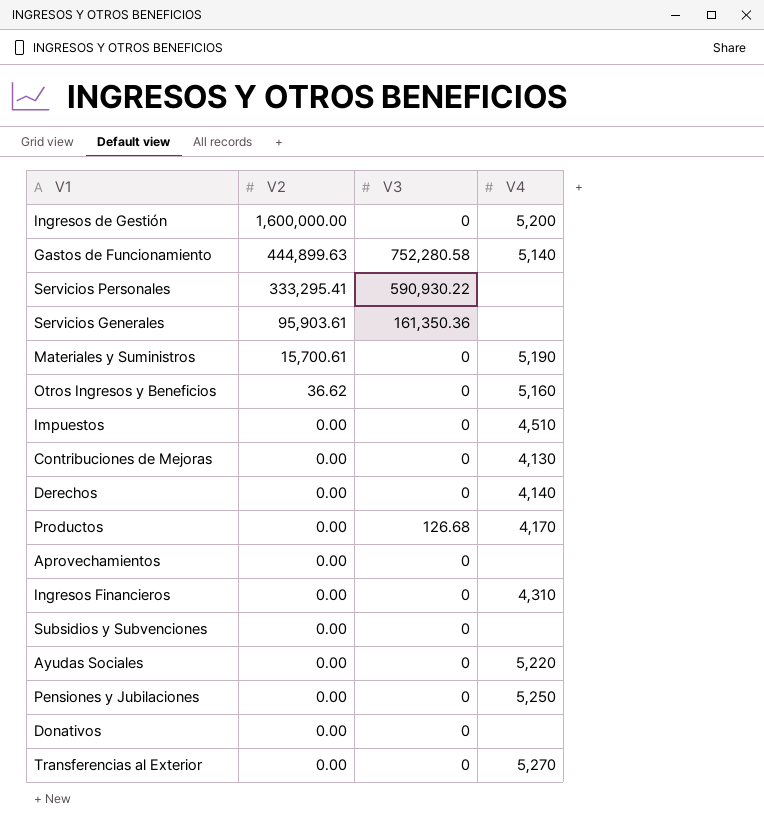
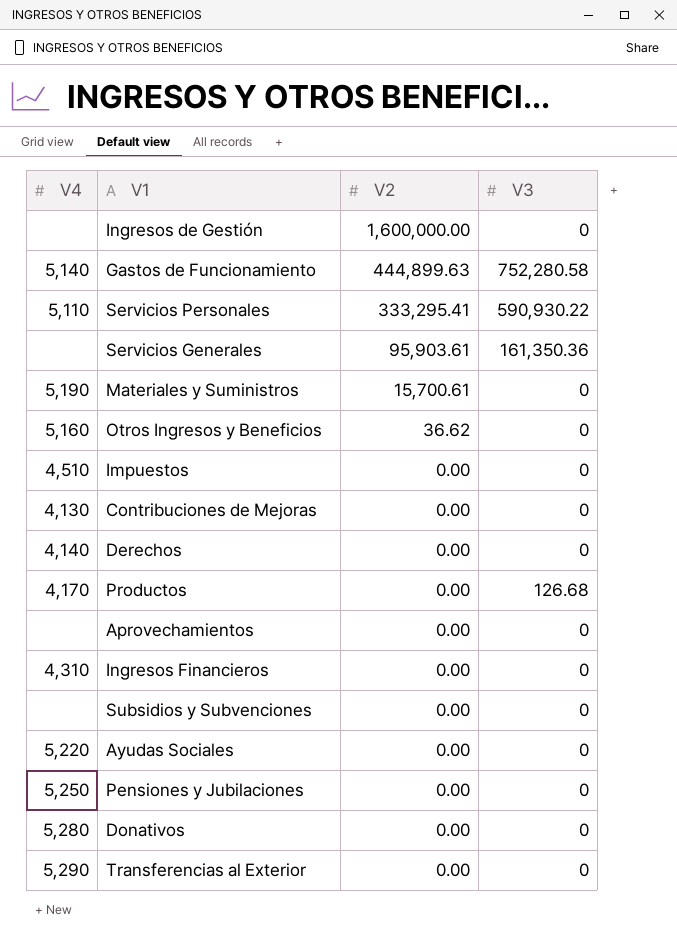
column V4 | position: 4 -> 1
Ingresos de Gestión | V4: 5,200 -> none
Servicios Personales | V4: none -> 5,110
Donativos | V4: none -> 5,280
Transferencias al Exterior | V4: 5,270 -> 5,290

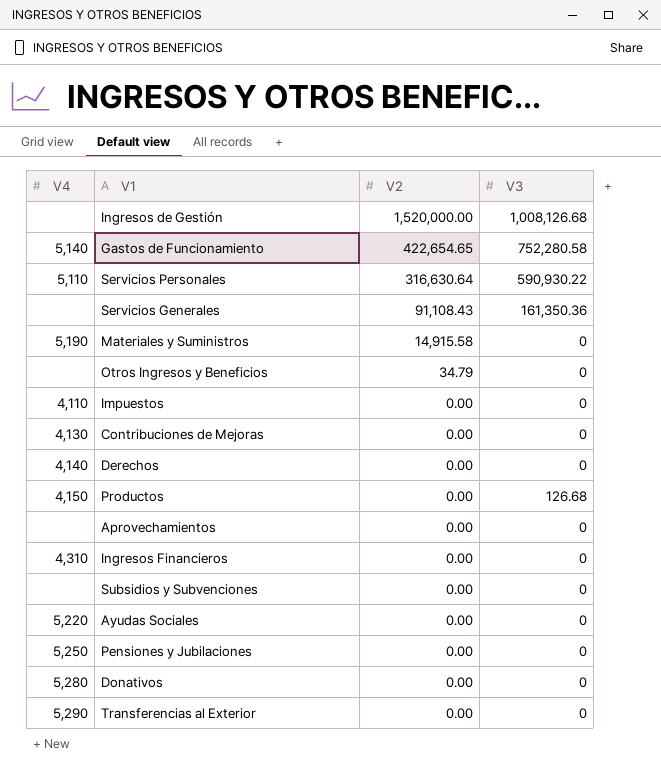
Ingresos de Gestión | V2: 1,600,000.00 -> 1,520,000.00
Ingresos de Gestión | V3: 0 -> 1,008,126.68
Gastos de Funcionamiento | V2: 444,899.63 -> 422,654.65
Servicios Personales | V2: 333,295.41 -> 316,630.64
Servicios Generales | V2: 95,903.61 -> 91,108.43
Materiales y Suministros | V2: 15,700.61 -> 14,915.58
Otros Ingresos y Beneficios | V4: 5,160 -> none
Otros Ingresos y Beneficios | V2: 36.62 -> 34.79
Impuestos | V4: 4,510 -> 4,110
Productos | V4: 4,170 -> 4,150

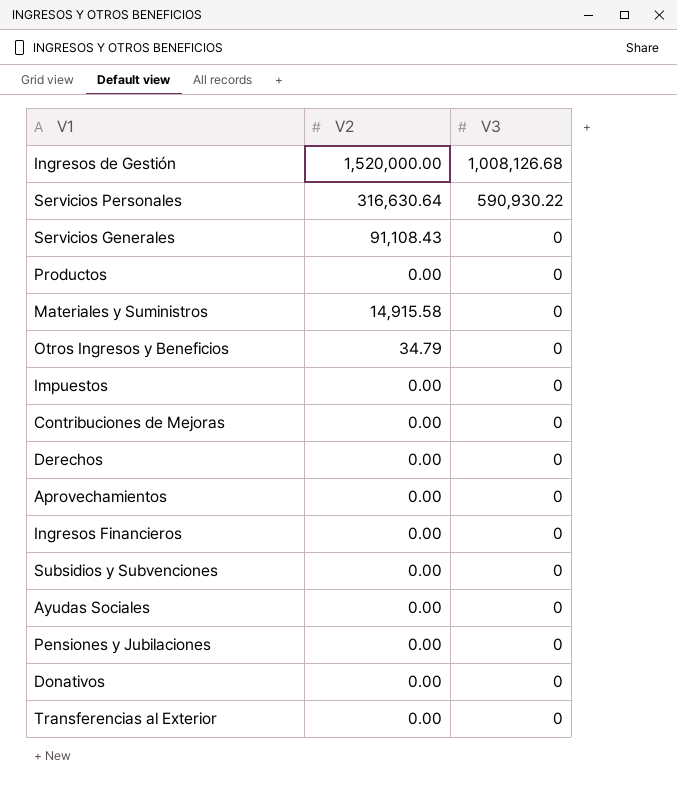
row order: V2 descending -> V3 descending
column V4 | position: 1 -> none
row Gastos de Funcionamiento: 5,140 | 422,654.65 | 752,280.58 -> none
Servicios Generales | V3: 161,350.36 -> 0
Productos | V3: 126.68 -> 0

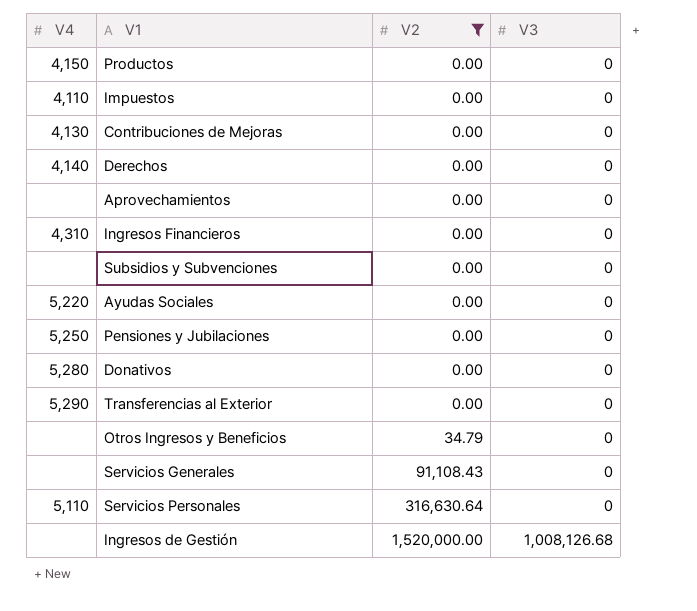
filter: none -> V2 != 14,915.58
row order: V3 descending -> V2 ascending
column V4 | position: none -> 1
Servicios Personales | V3: 590,930.22 -> 0

